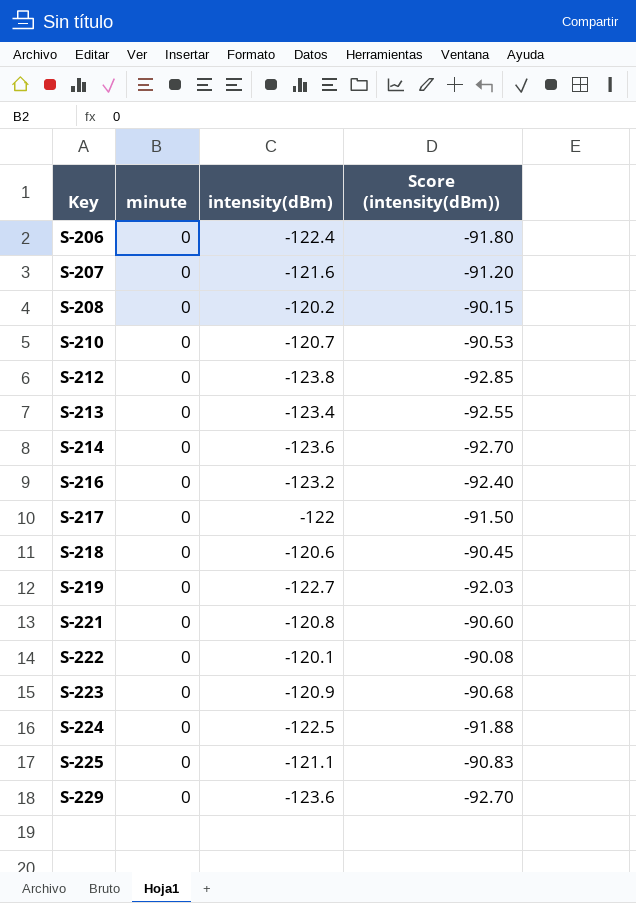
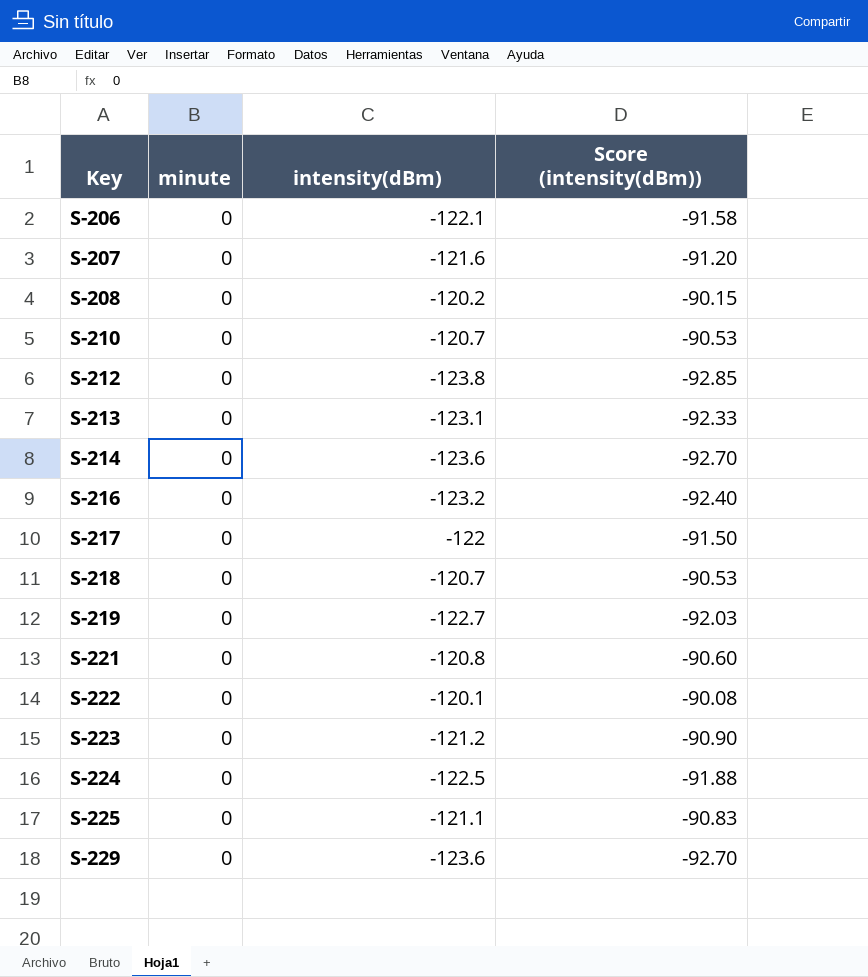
S-206 | intensity(dBm): -122.4 -> -122.1
S-206 | Score (intensity(dBm)): -91.80 -> -91.58
S-213 | intensity(dBm): -123.4 -> -123.1
S-213 | Score (intensity(dBm)): -92.55 -> -92.33
S-218 | intensity(dBm): -120.6 -> -120.7
S-218 | Score (intensity(dBm)): -90.45 -> -90.53
S-223 | intensity(dBm): -120.9 -> -121.2
S-223 | Score (intensity(dBm)): -90.68 -> -90.90

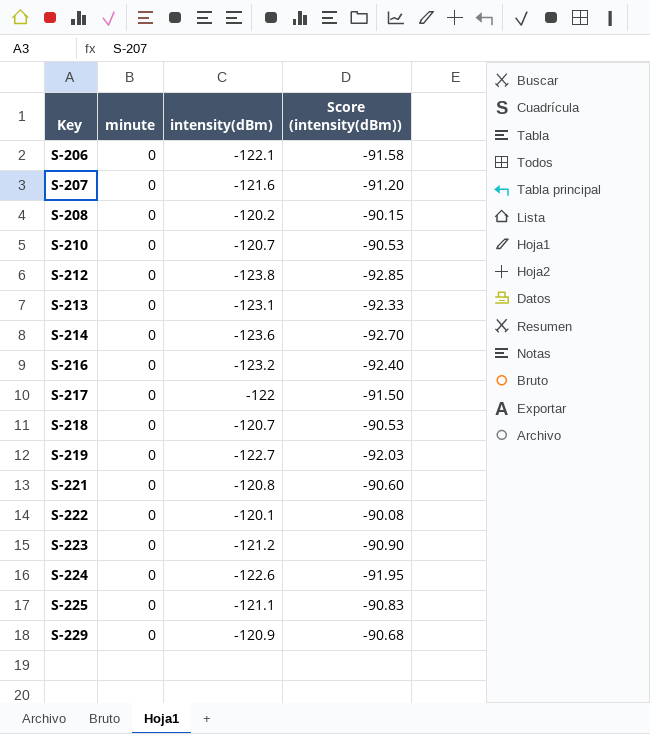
S-224 | intensity(dBm): -122.5 -> -122.6
S-224 | Score (intensity(dBm)): -91.88 -> -91.95
S-229 | intensity(dBm): -123.6 -> -120.9
S-229 | Score (intensity(dBm)): -92.70 -> -90.68

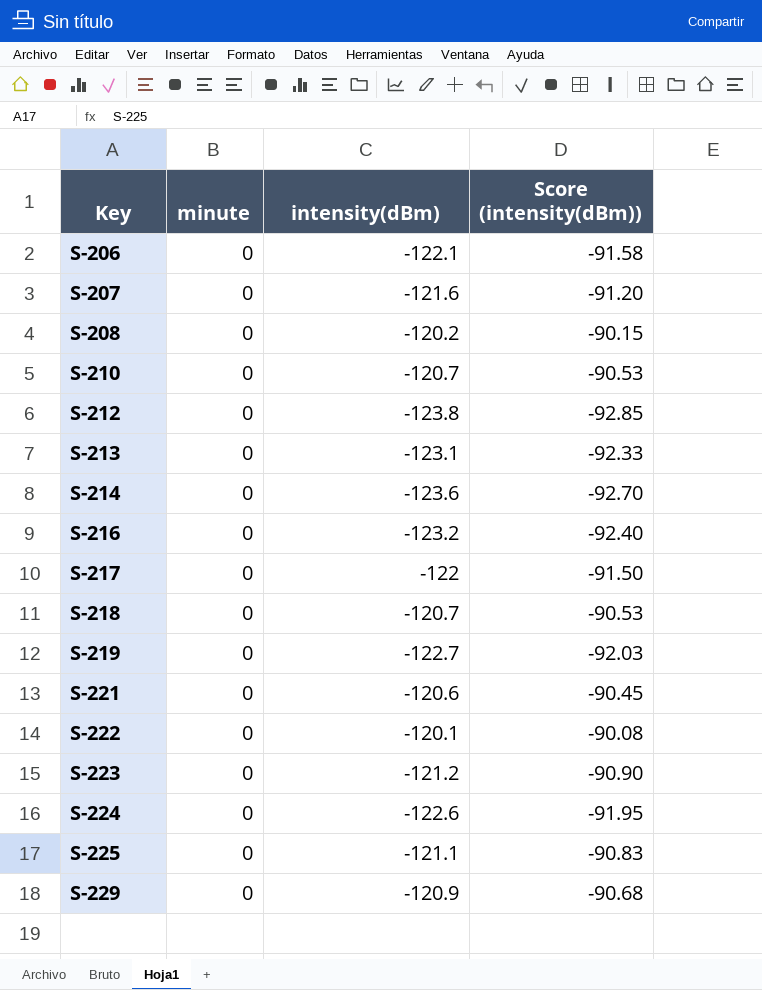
S-221 | intensity(dBm): -120.8 -> -120.6
S-221 | Score (intensity(dBm)): -90.60 -> -90.45

